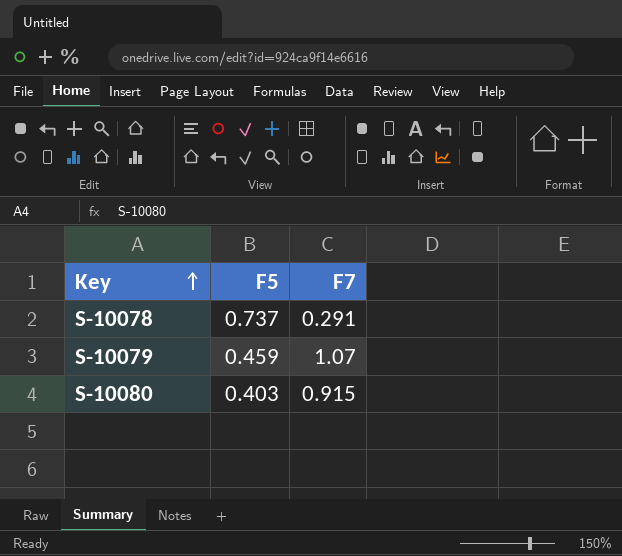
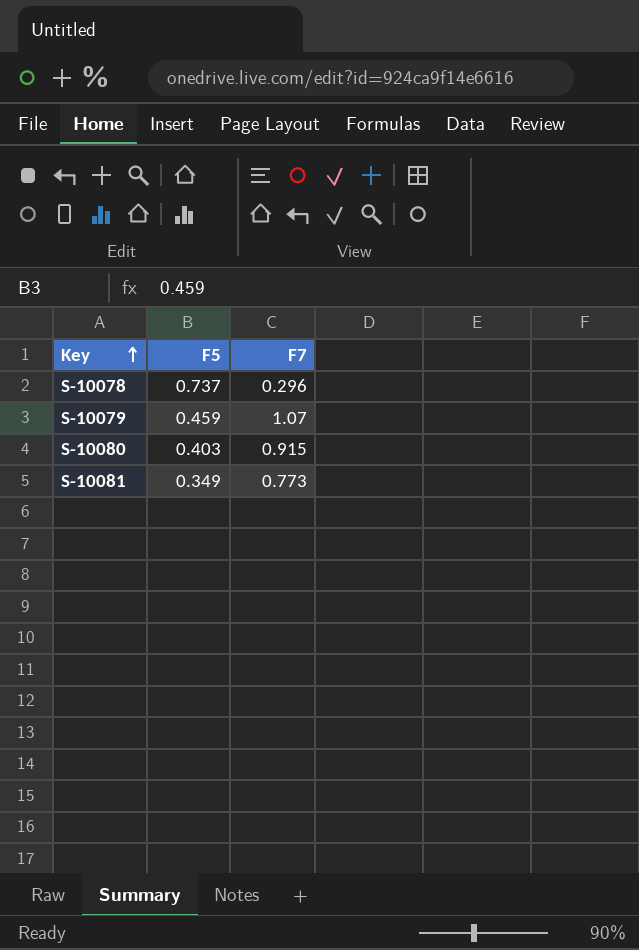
S-10078 | F7: 0.291 -> 0.296
row S-10081: none -> 0.349 | 0.773

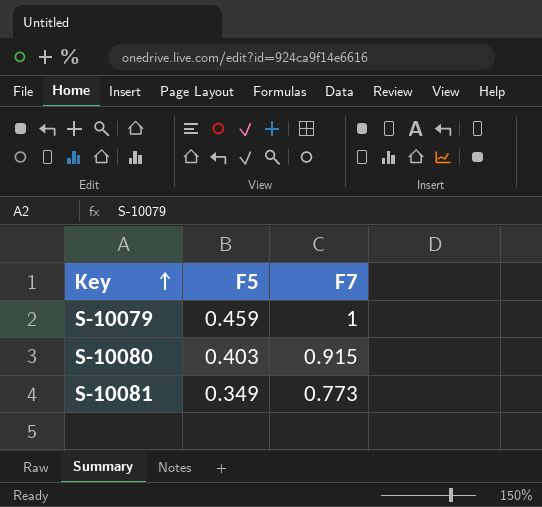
row S-10078: 0.737 | 0.296 -> none
S-10079 | F7: 1.07 -> 1

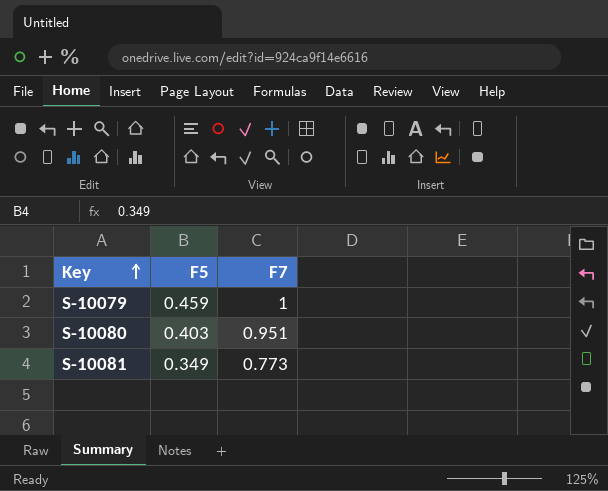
S-10080 | F7: 0.915 -> 0.951

